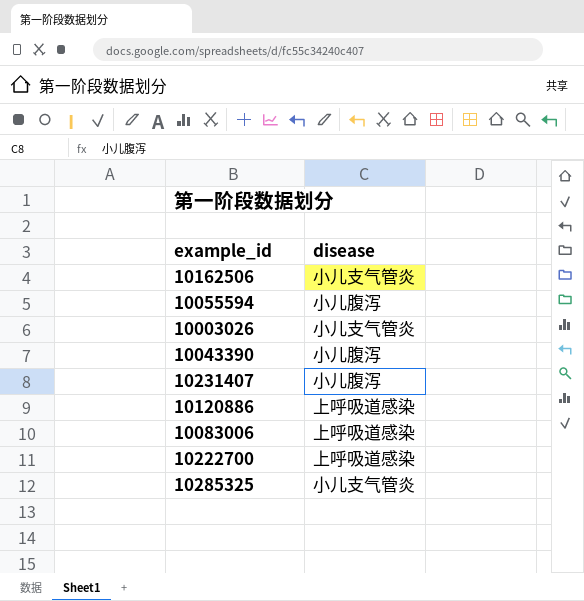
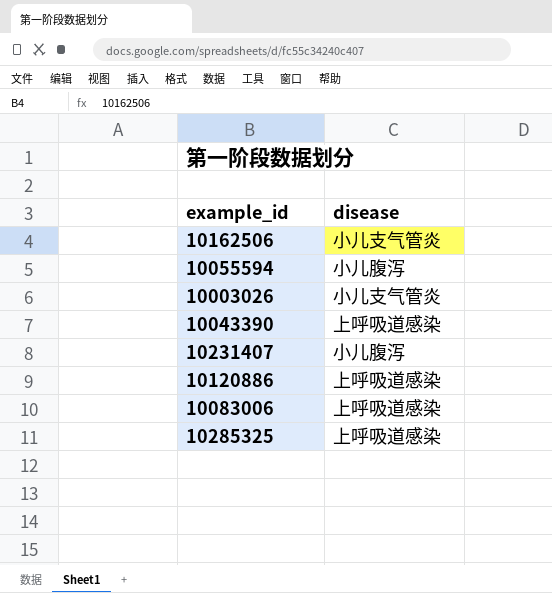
row 10222700: 上呼吸道感染 -> none
10043390 | disease: 小儿腹泻 -> 上呼吸道感染
10285325 | disease: 小儿支气管炎 -> 上呼吸道感染

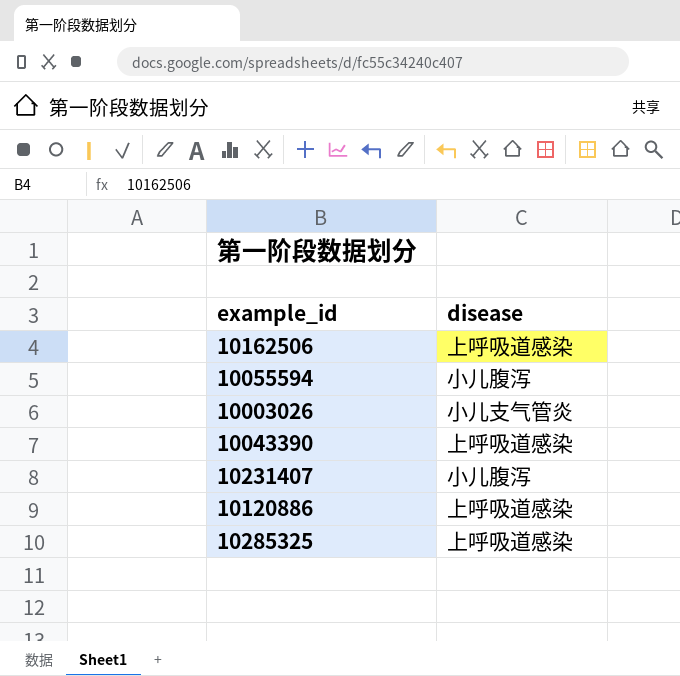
row 10083006: 上呼吸道感染 -> none
10162506 | disease: 小儿支气管炎 -> 上呼吸道感染

